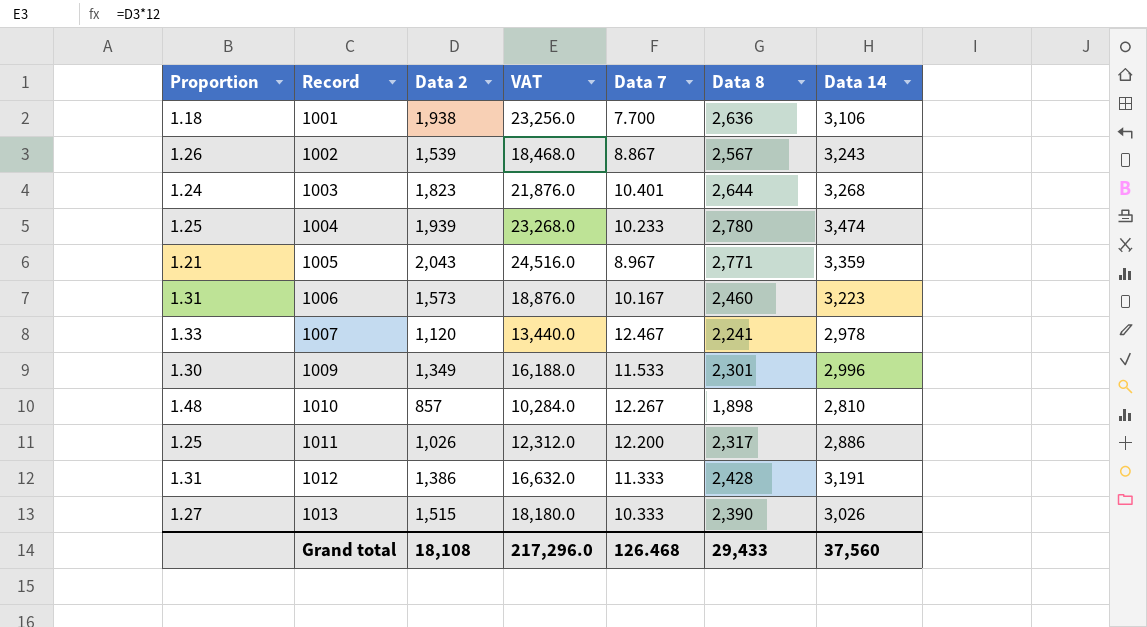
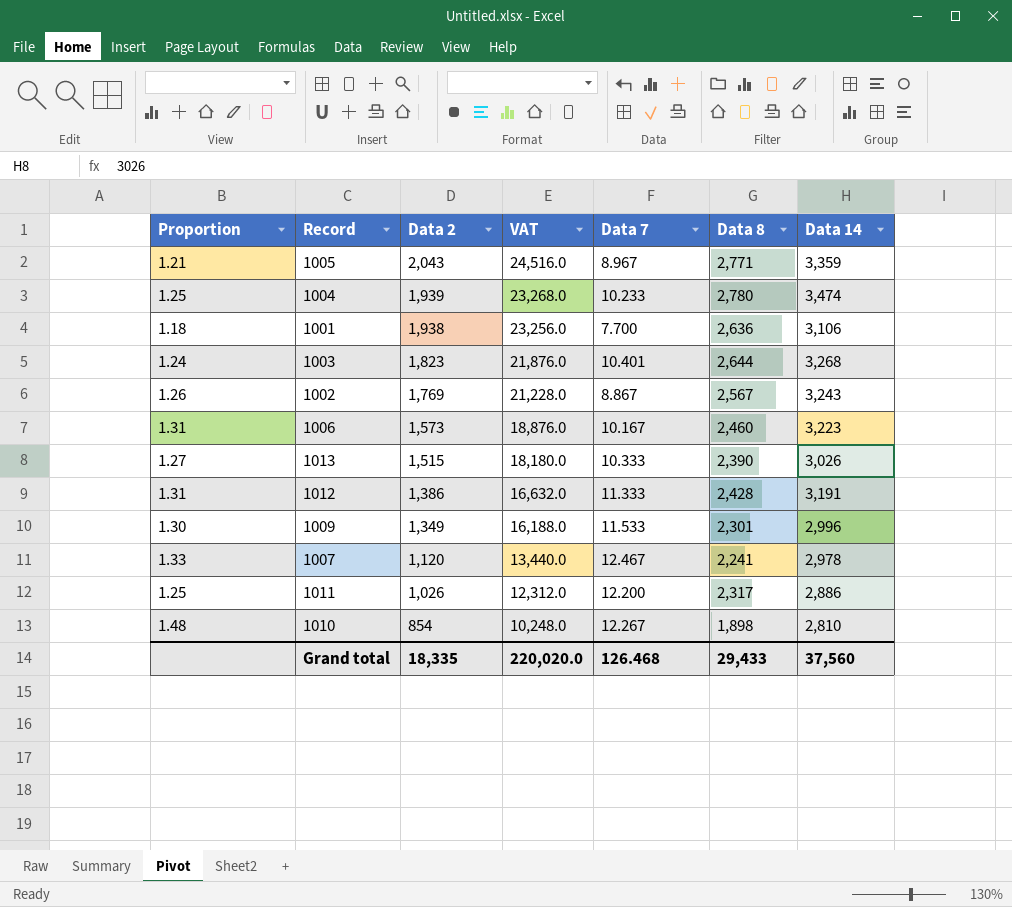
row order: Record ascending -> Data 2 descending
1002 | Data 2: 1,539 -> 1,769
1002 | VAT: 18,468.0 -> 21,228.0
1010 | Data 2: 857 -> 854
1010 | VAT: 10,284.0 -> 10,248.0
Grand total | Data 2: 18,108 -> 18,335
Grand total | VAT: 217,296.0 -> 220,020.0

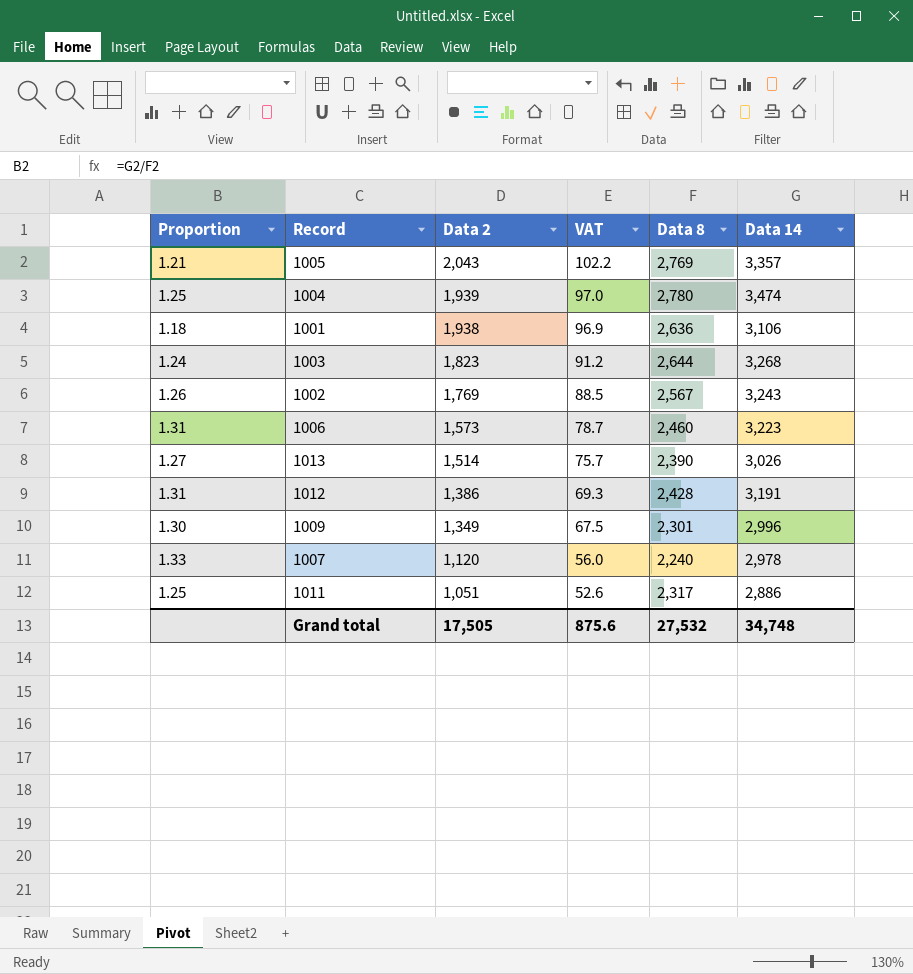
column Data 7 | position: 5 -> none
column VAT | formula: [Data 2] * 12 -> [Data 2] * 0.05
row 1010: 1.48 | 854 | 10,248.0 | 12.267 | 1,898 | 2,810 -> none
1005 | Data 8: 2,771 -> 2,769
1005 | Data 14: 3,359 -> 3,357
1013 | Data 2: 1,515 -> 1,514
1007 | Data 8: 2,241 -> 2,240
1011 | Data 2: 1,026 -> 1,051
Grand total | Data 2: 18,335 -> 17,505
Grand total | VAT: 220,020.0 -> 875.6
Grand total | Data 8: 29,433 -> 27,532
Grand total | Data 14: 37,560 -> 34,748

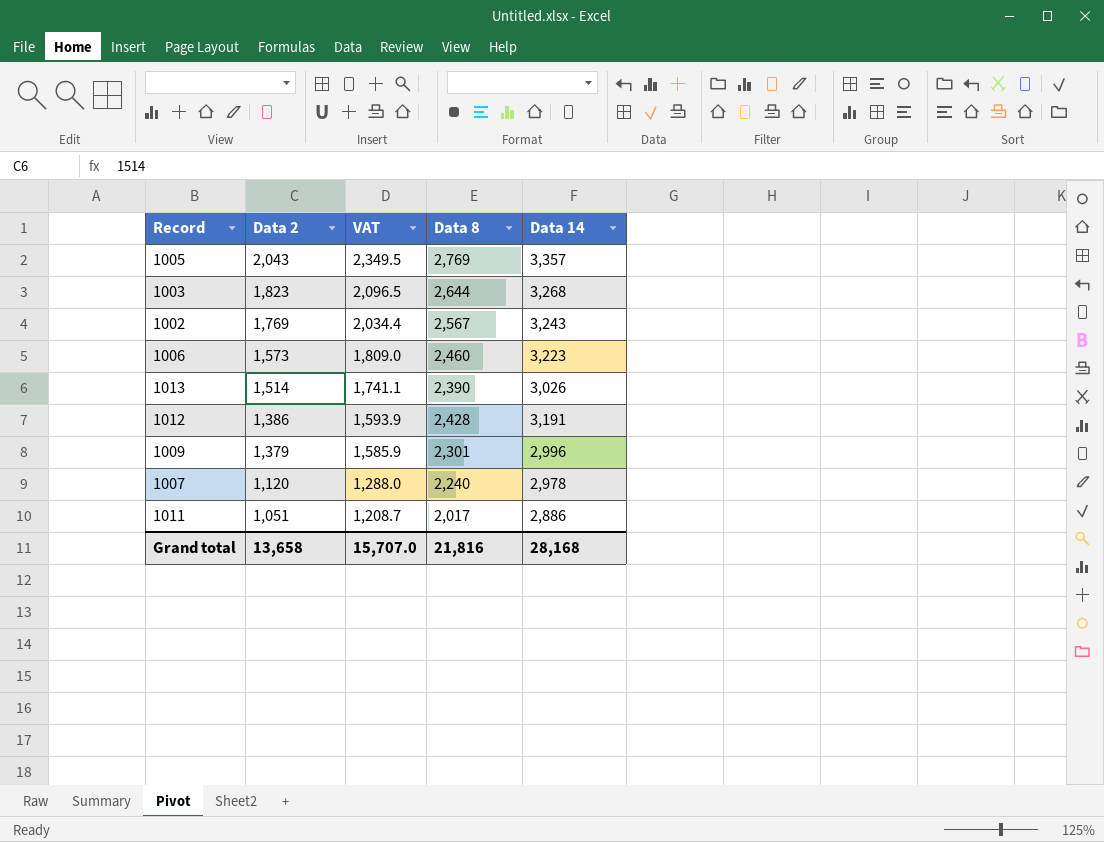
column Proportion | formula: [Data 14] / [Data 8] -> none
column VAT | formula: [Data 2] * 0.05 -> [Data 2] * 1.15
row 1004: 1.25 | 1,939 | 97.0 | 2,780 | 3,474 -> none
row 1001: 1.18 | 1,938 | 96.9 | 2,636 | 3,106 -> none
1009 | Data 2: 1,349 -> 1,379
1011 | Data 8: 2,317 -> 2,017
Grand total | Data 2: 17,505 -> 13,658
Grand total | VAT: 875.6 -> 15,707.0
Grand total | Data 8: 27,532 -> 21,816
Grand total | Data 14: 34,748 -> 28,168

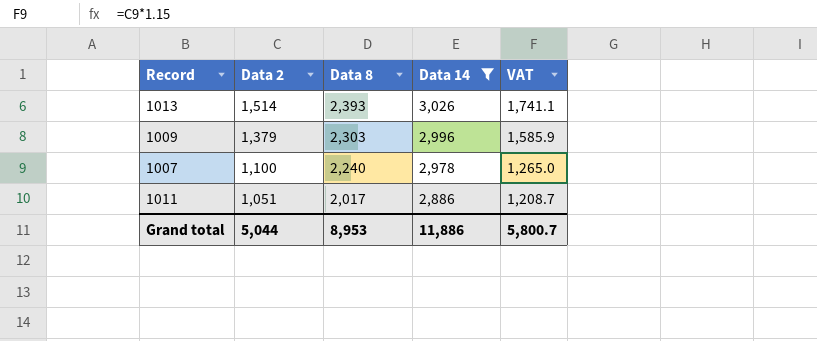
filter: none -> Data 14 <= 3,026
column VAT | position: 3 -> 5
1013 | Data 8: 2,390 -> 2,393
1009 | Data 8: 2,301 -> 2,303
1007 | Data 2: 1,120 -> 1,100
1007 | VAT: 1,288.0 -> 1,265.0
Grand total | Data 2: 13,658 -> 5,044
Grand total | Data 8: 21,816 -> 8,953
Grand total | Data 14: 28,168 -> 11,886
Grand total | VAT: 15,707.0 -> 5,800.7

